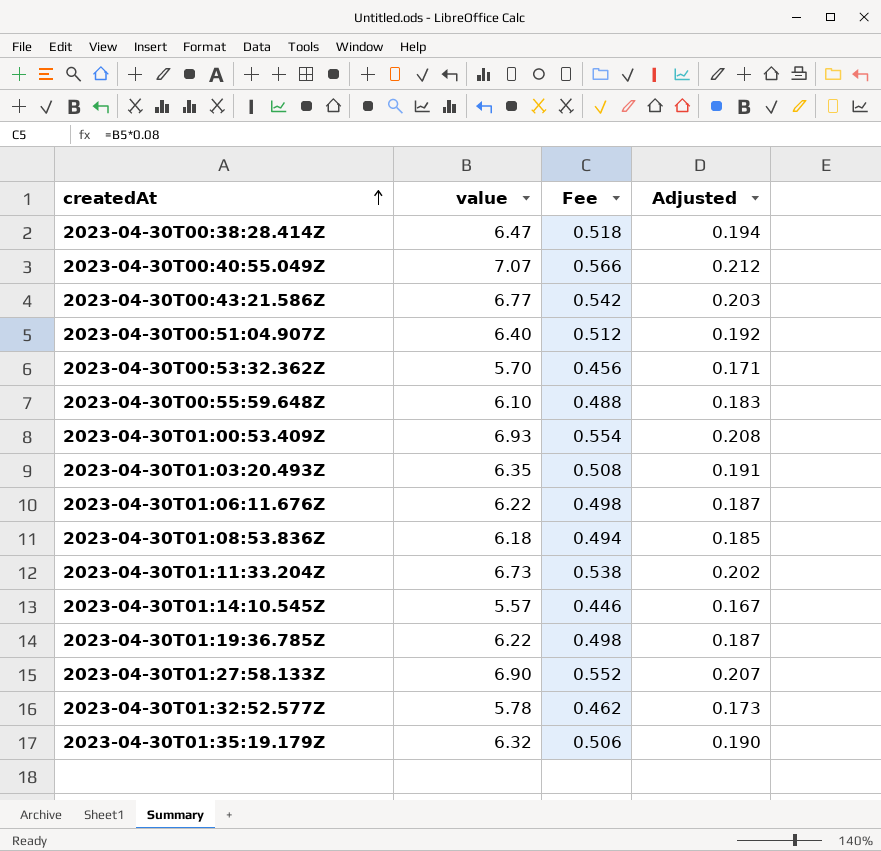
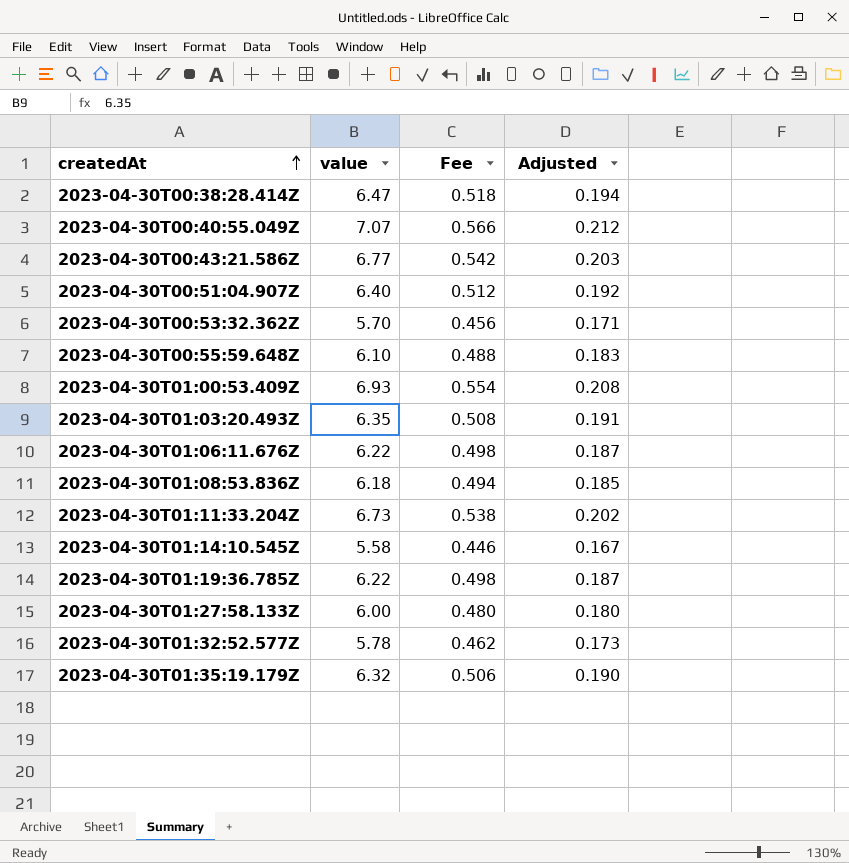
2023-04-30T01:14:10.545Z | value: 5.57 -> 5.58
2023-04-30T01:27:58.133Z | value: 6.90 -> 6.00
2023-04-30T01:27:58.133Z | Fee: 0.552 -> 0.480
2023-04-30T01:27:58.133Z | Adjusted: 0.207 -> 0.180

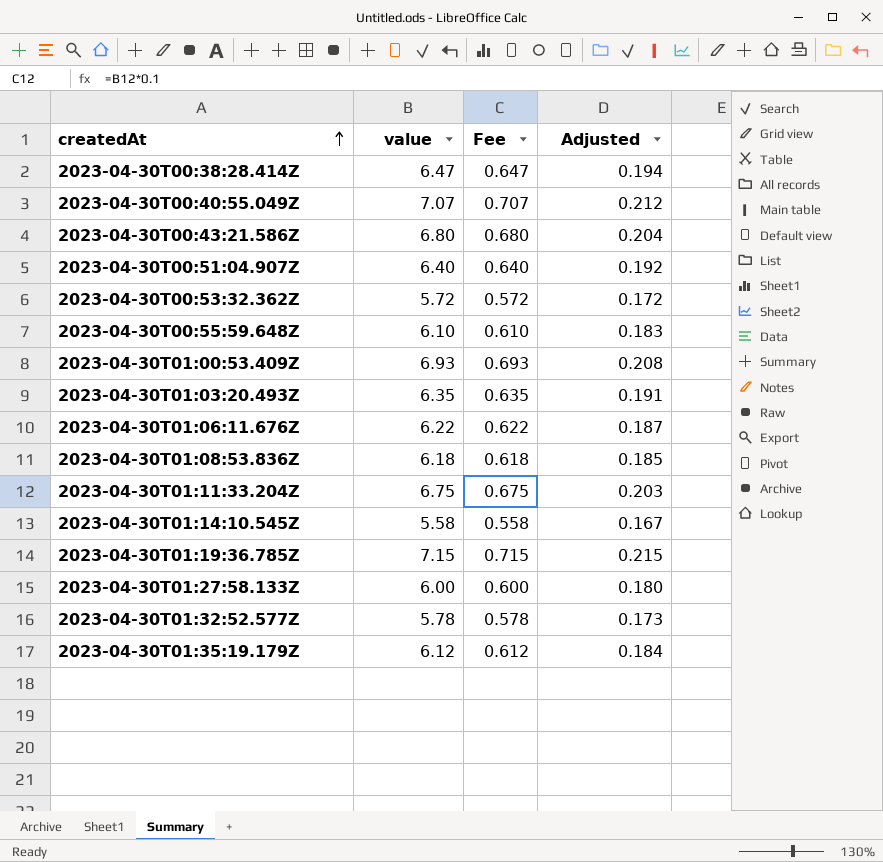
column Fee | formula: [value] * 0.08 -> [value] * 0.1
2023-04-30T00:43:21.586Z | value: 6.77 -> 6.80
2023-04-30T00:43:21.586Z | Adjusted: 0.203 -> 0.204
2023-04-30T00:53:32.362Z | value: 5.70 -> 5.72
2023-04-30T00:53:32.362Z | Adjusted: 0.171 -> 0.172
2023-04-30T01:11:33.204Z | value: 6.73 -> 6.75
2023-04-30T01:11:33.204Z | Adjusted: 0.202 -> 0.203
2023-04-30T01:19:36.785Z | value: 6.22 -> 7.15
2023-04-30T01:19:36.785Z | Adjusted: 0.187 -> 0.215
2023-04-30T01:35:19.179Z | value: 6.32 -> 6.12
2023-04-30T01:35:19.179Z | Adjusted: 0.190 -> 0.184

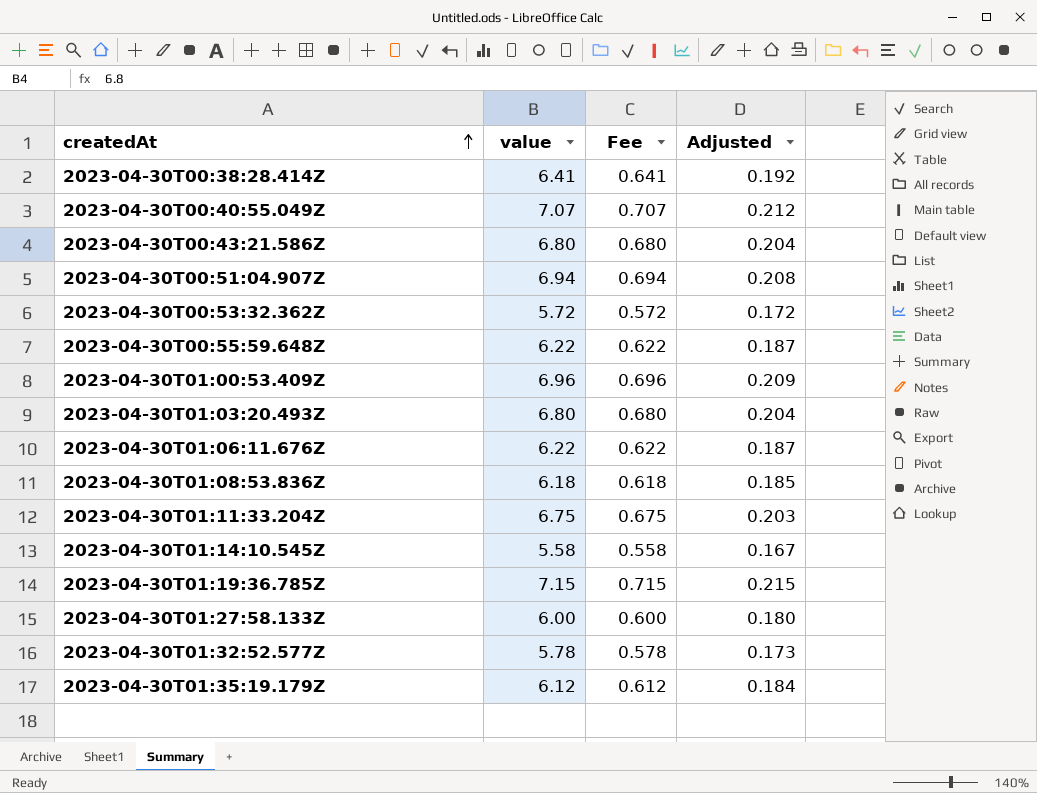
2023-04-30T00:38:28.414Z | value: 6.47 -> 6.41
2023-04-30T00:38:28.414Z | Fee: 0.647 -> 0.641
2023-04-30T00:38:28.414Z | Adjusted: 0.194 -> 0.192
2023-04-30T00:51:04.907Z | value: 6.40 -> 6.94
2023-04-30T00:51:04.907Z | Fee: 0.640 -> 0.694
2023-04-30T00:51:04.907Z | Adjusted: 0.192 -> 0.208
2023-04-30T00:55:59.648Z | value: 6.10 -> 6.22
2023-04-30T00:55:59.648Z | Fee: 0.610 -> 0.622
2023-04-30T00:55:59.648Z | Adjusted: 0.183 -> 0.187
2023-04-30T01:00:53.409Z | value: 6.93 -> 6.96
2023-04-30T01:00:53.409Z | Fee: 0.693 -> 0.696
2023-04-30T01:00:53.409Z | Adjusted: 0.208 -> 0.209
2023-04-30T01:03:20.493Z | value: 6.35 -> 6.80
2023-04-30T01:03:20.493Z | Fee: 0.635 -> 0.680
2023-04-30T01:03:20.493Z | Adjusted: 0.191 -> 0.204

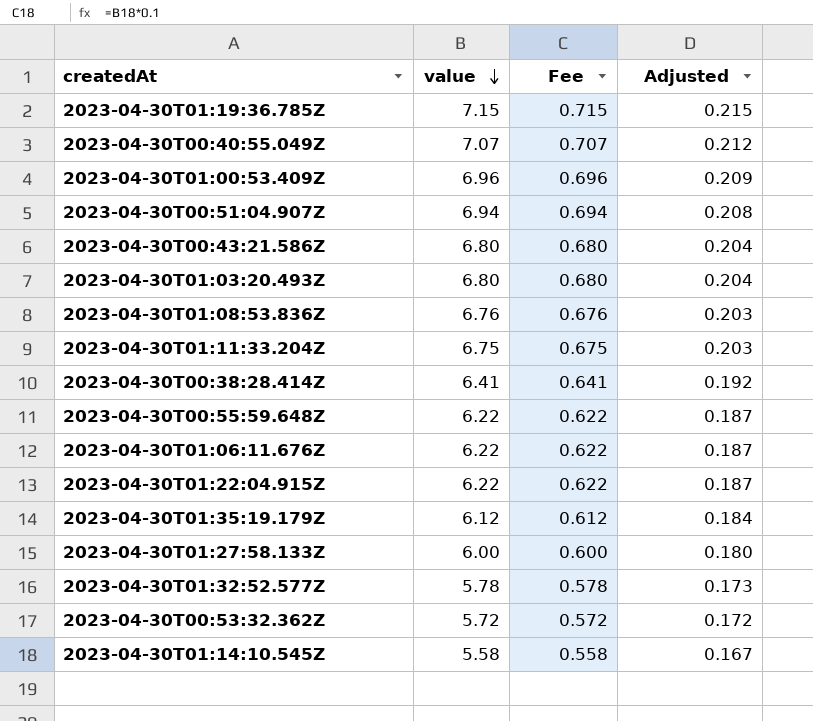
row order: createdAt ascending -> value descending
2023-04-30T01:08:53.836Z | value: 6.18 -> 6.76
2023-04-30T01:08:53.836Z | Fee: 0.618 -> 0.676
2023-04-30T01:08:53.836Z | Adjusted: 0.185 -> 0.203
row 2023-04-30T01:22:04.915Z: none -> 6.22 | 0.622 | 0.187

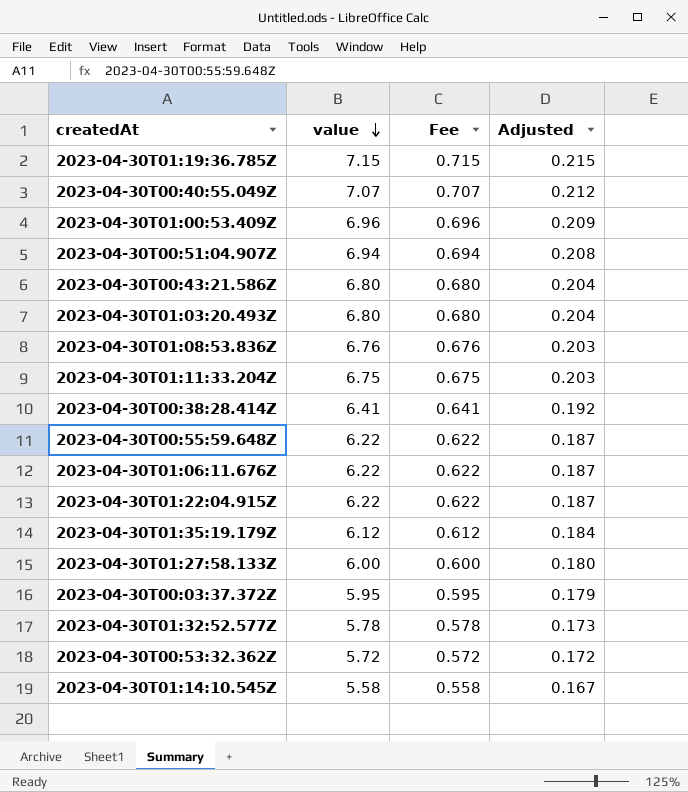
row 2023-04-30T00:03:37.372Z: none -> 5.95 | 0.595 | 0.179

